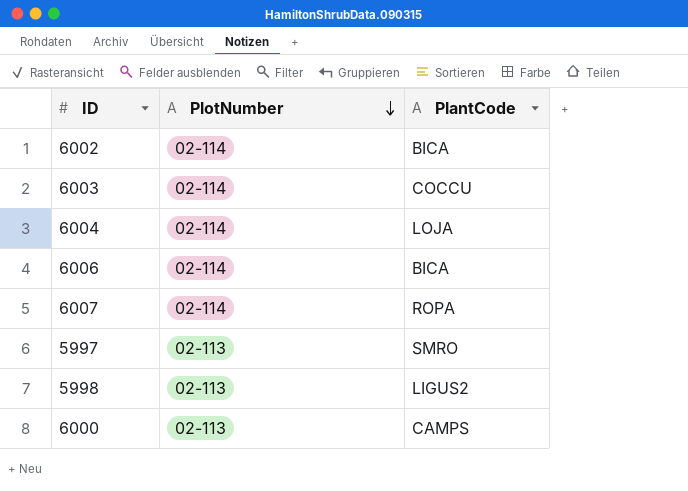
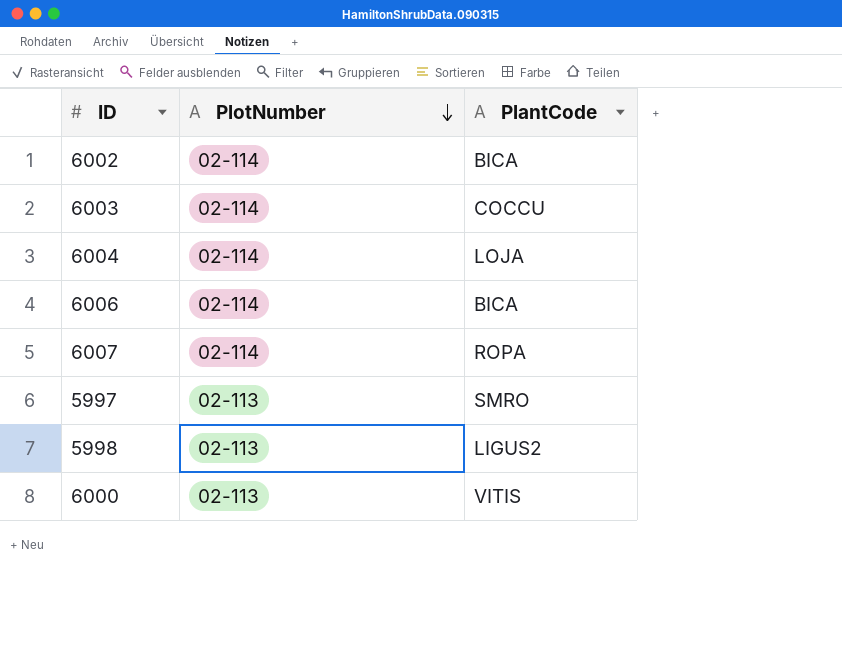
6000 | PlantCode: CAMPS -> VITIS

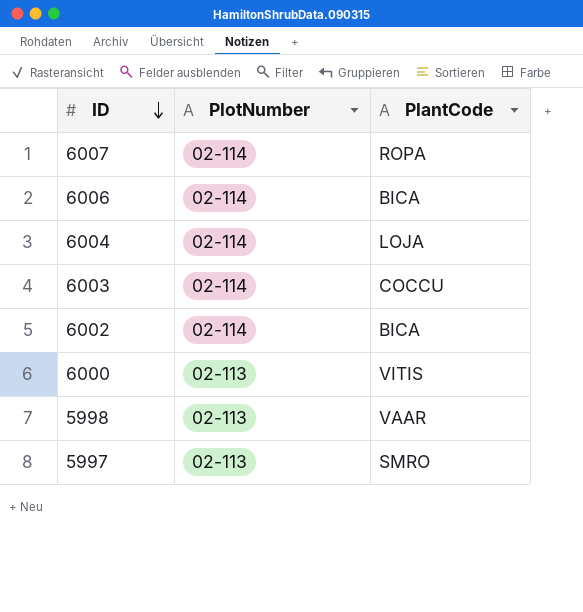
row order: PlotNumber descending -> ID descending
5998 | PlantCode: LIGUS2 -> VAAR

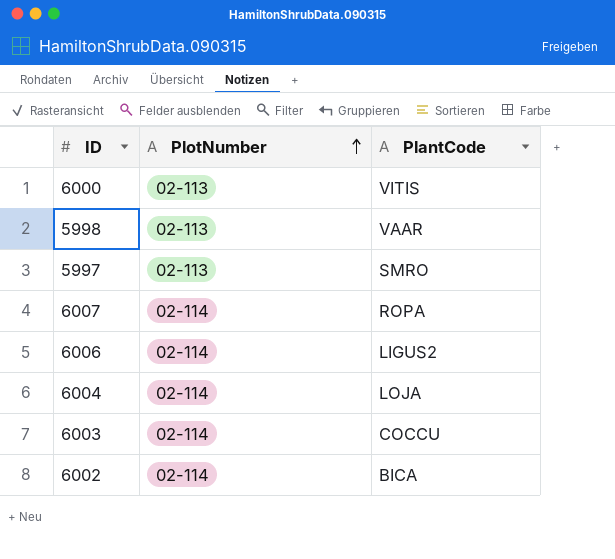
row order: ID descending -> PlotNumber ascending
6006 | PlantCode: BICA -> LIGUS2

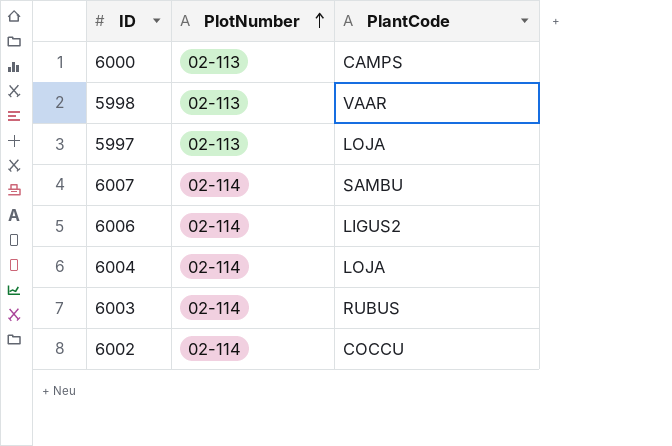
6000 | PlantCode: VITIS -> CAMPS
5997 | PlantCode: SMRO -> LOJA
6007 | PlantCode: ROPA -> SAMBU
6003 | PlantCode: COCCU -> RUBUS
6002 | PlantCode: BICA -> COCCU

